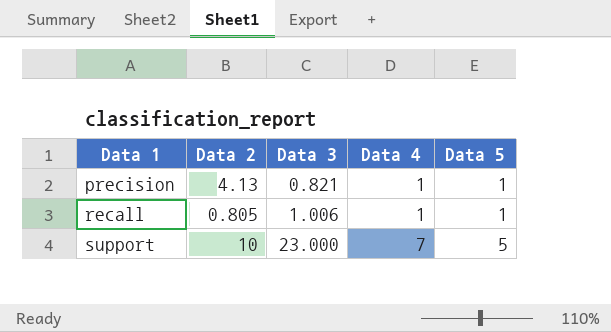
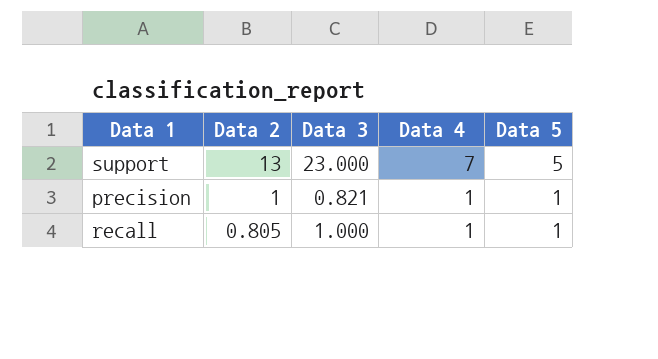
row order: Data 1 ascending -> Data 2 descending
support | Data 2: 10 -> 13
precision | Data 2: 4.13 -> 1
recall | Data 3: 1.006 -> 1.000

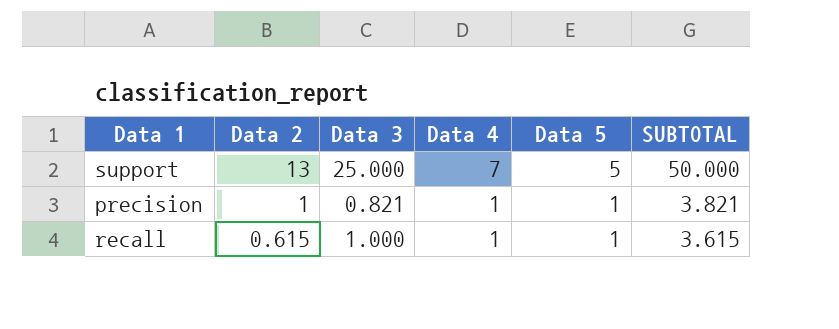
column SUBTOTAL | formula: none -> [Data 2] + [Data 3] + [Data 4] + [Data 5]
support | Data 3: 23.000 -> 25.000
recall | Data 2: 0.805 -> 0.615

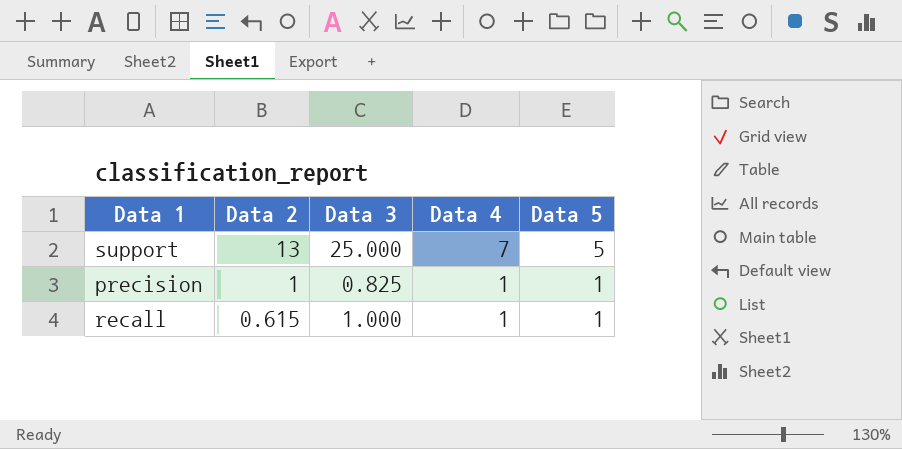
column SUBTOTAL | formula: [Data 2] + [Data 3] + [Data 4] + [Data 5] -> none
precision | Data 3: 0.821 -> 0.825

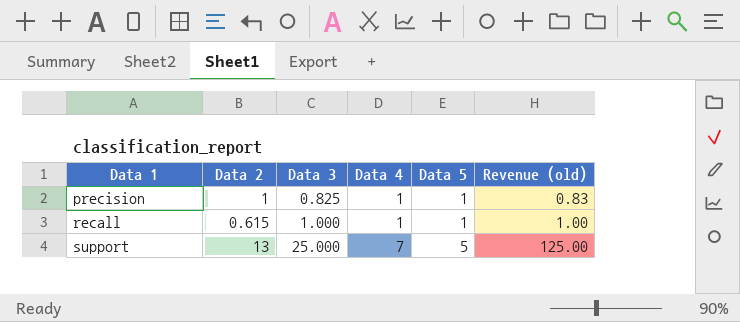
row order: Data 2 descending -> Data 1 ascending
column Revenue (old) | formula: none -> [Data 3] * [Data 5]

